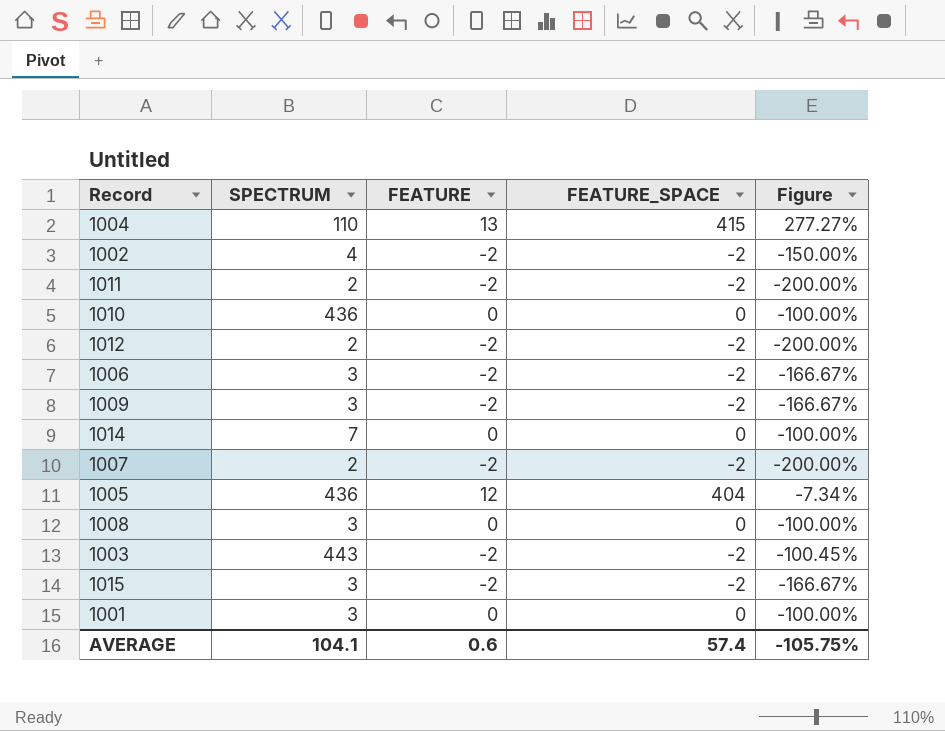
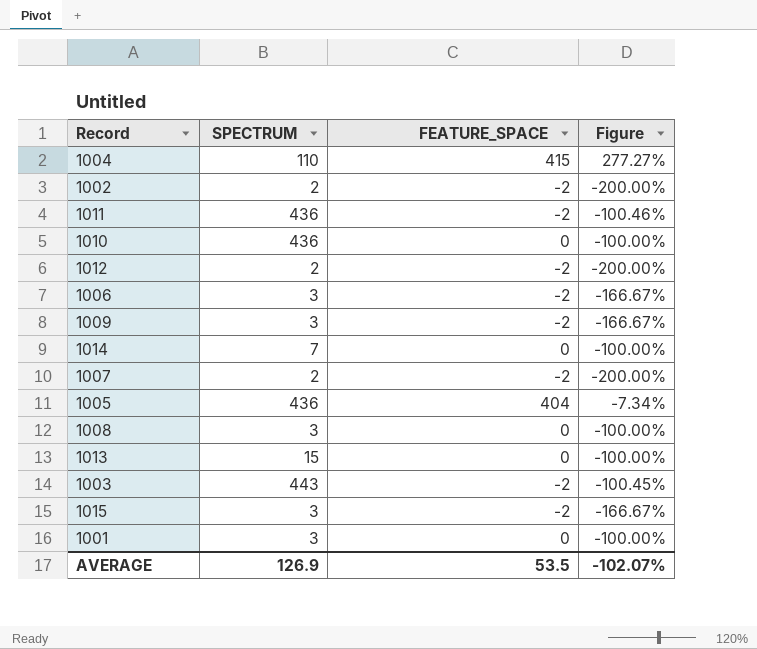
column FEATURE | position: 3 -> none
1002 | SPECTRUM: 4 -> 2
1002 | Figure: -150.00% -> -200.00%
1011 | SPECTRUM: 2 -> 436
1011 | Figure: -200.00% -> -100.46%
row 1013: none -> 15 | 0 | -100.00%
AVERAGE | SPECTRUM: 104.1 -> 126.9
AVERAGE | FEATURE_SPACE: 57.4 -> 53.5
AVERAGE | Figure: -105.75% -> -102.07%

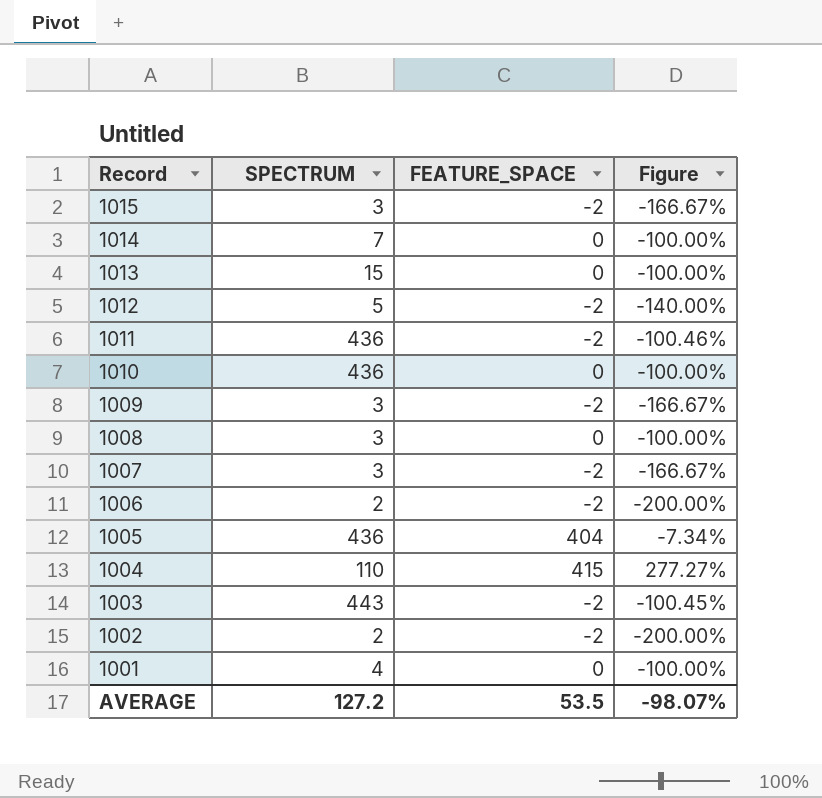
row order: none -> Record descending
1012 | SPECTRUM: 2 -> 5
1012 | Figure: -200.00% -> -140.00%
1007 | SPECTRUM: 2 -> 3
1007 | Figure: -200.00% -> -166.67%
1006 | SPECTRUM: 3 -> 2
1006 | Figure: -166.67% -> -200.00%
1001 | SPECTRUM: 3 -> 4
AVERAGE | SPECTRUM: 126.9 -> 127.2
AVERAGE | Figure: -102.07% -> -98.07%

